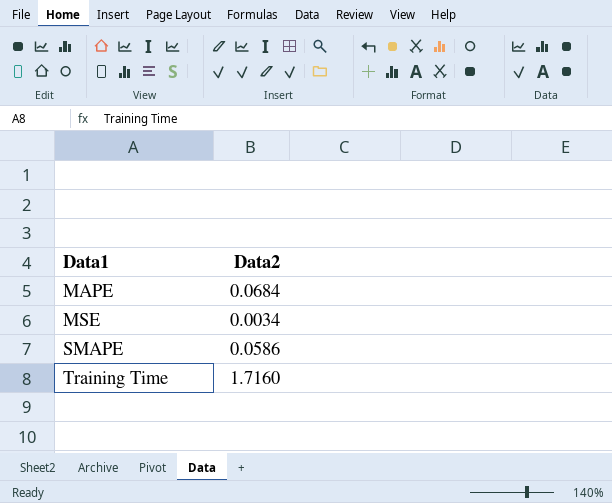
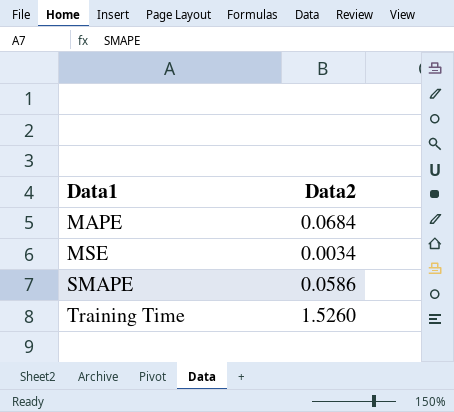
Training Time | Data2: 1.7160 -> 1.5260

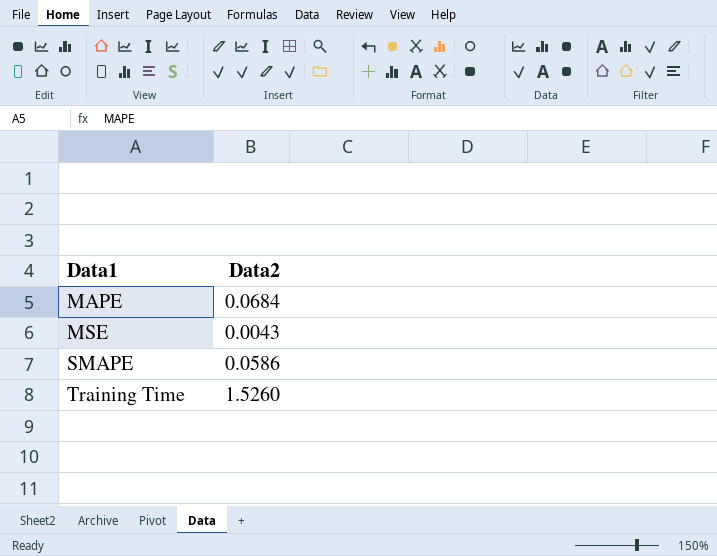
MSE | Data2: 0.0034 -> 0.0043

